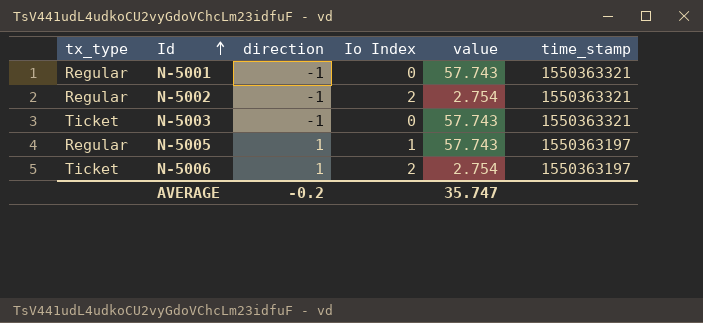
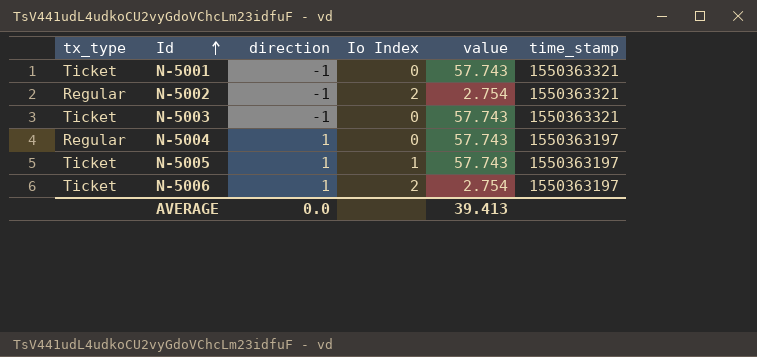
N-5001 | tx_type: Regular -> Ticket
row N-5004: none -> Regular | 1 | 0 | 57.743 | 1550363197
N-5005 | tx_type: Regular -> Ticket
AVERAGE | direction: -0.2 -> 0.0
AVERAGE | value: 35.747 -> 39.413

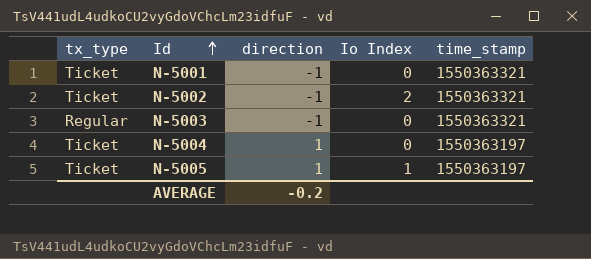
column value | position: 5 -> none
row N-5006: Ticket | 1 | 2 | 2.754 | 1550363197 -> none
N-5002 | tx_type: Regular -> Ticket
N-5003 | tx_type: Ticket -> Regular
N-5004 | tx_type: Regular -> Ticket
AVERAGE | direction: 0.0 -> -0.2

